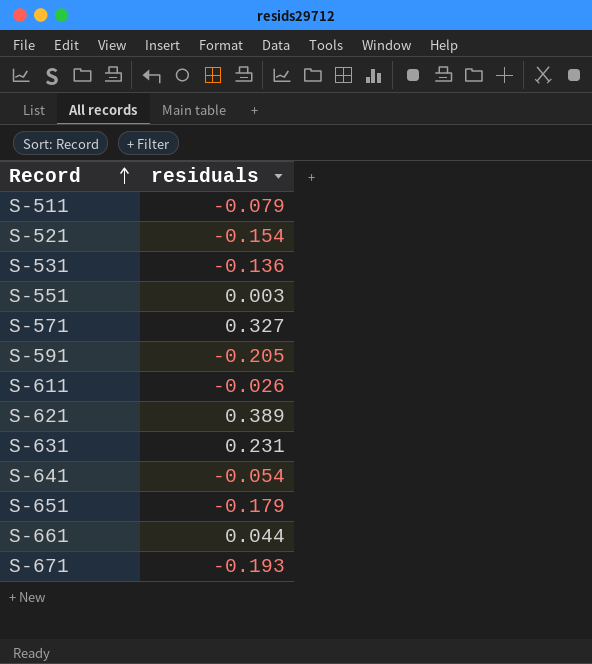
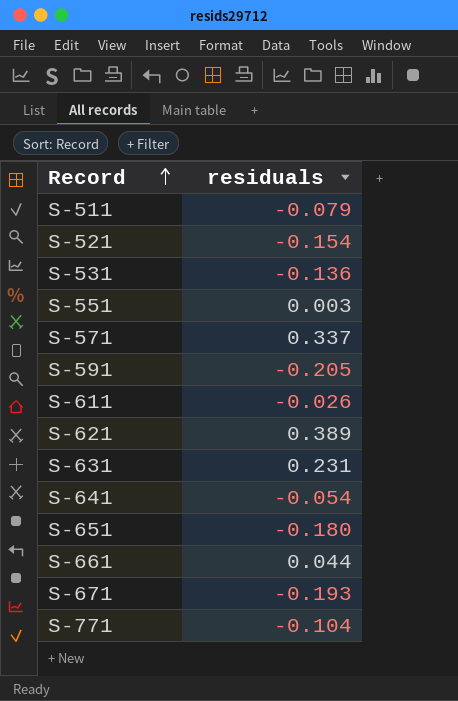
S-571 | residuals: 0.327 -> 0.337
S-651 | residuals: -0.179 -> -0.180
row S-771: none -> -0.104

